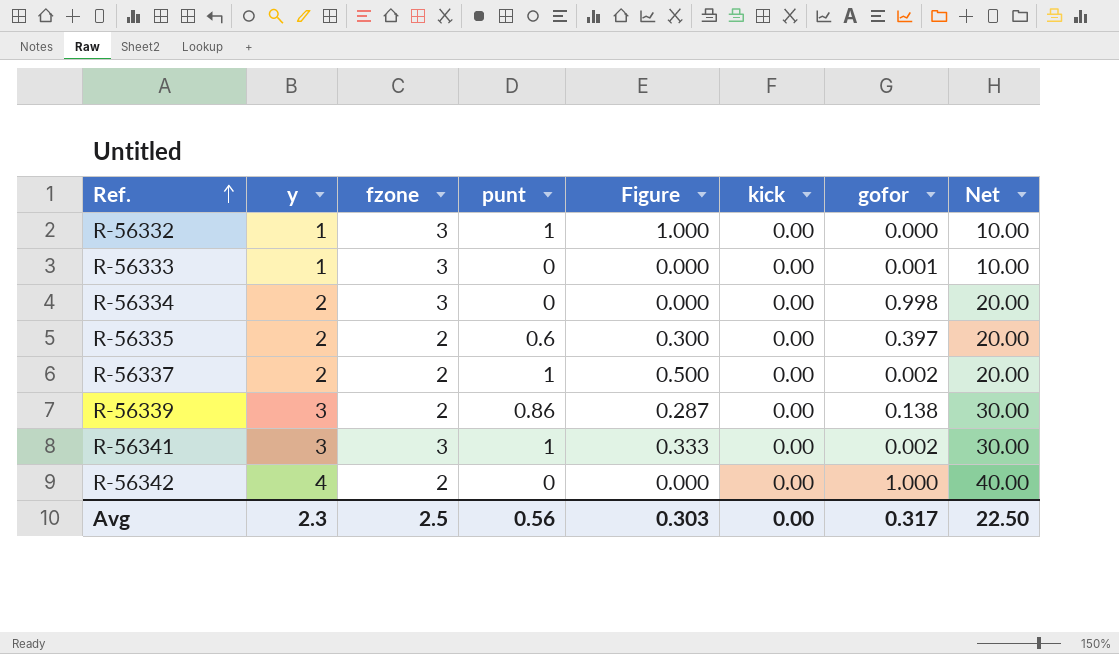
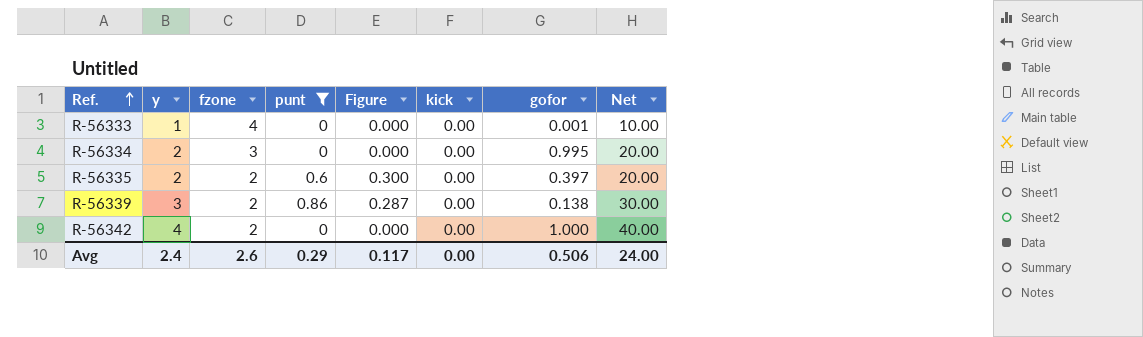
filter: none -> punt != 1
R-56333 | fzone: 3 -> 4
R-56334 | gofor: 0.998 -> 0.995
Avg | y: 2.3 -> 2.4
Avg | fzone: 2.5 -> 2.6
Avg | punt: 0.56 -> 0.29
Avg | Figure: 0.303 -> 0.117
Avg | gofor: 0.317 -> 0.506
Avg | Net: 22.50 -> 24.00

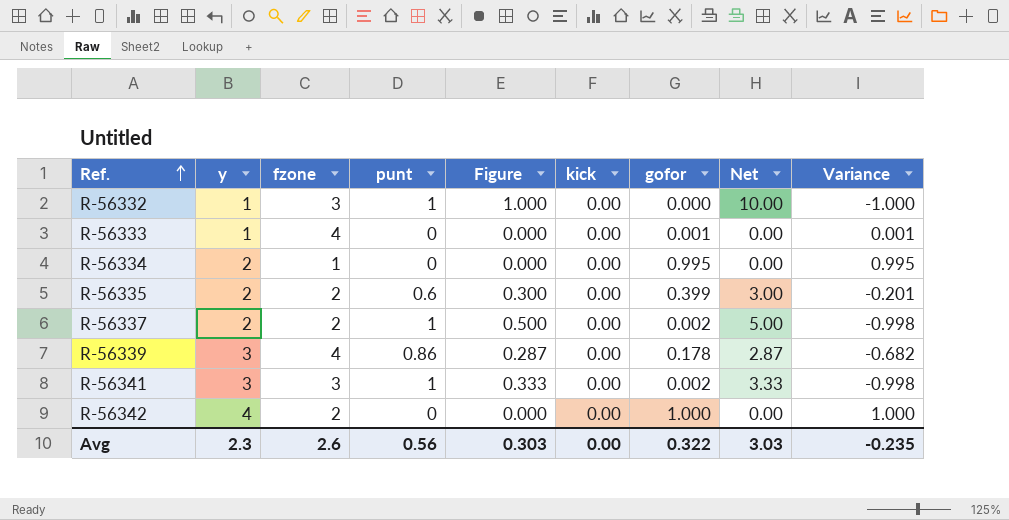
filter: punt != 1 -> none
column Net | formula: [y] * 10 -> [Figure] * 10
column Variance | formula: none -> [gofor] - [punt]
R-56334 | fzone: 3 -> 1
R-56335 | gofor: 0.397 -> 0.399
R-56339 | fzone: 2 -> 4
R-56339 | gofor: 0.138 -> 0.178
Avg | y: 2.4 -> 2.3
Avg | punt: 0.29 -> 0.56
Avg | Figure: 0.117 -> 0.303
Avg | gofor: 0.506 -> 0.322
Avg | Net: 24.00 -> 3.03

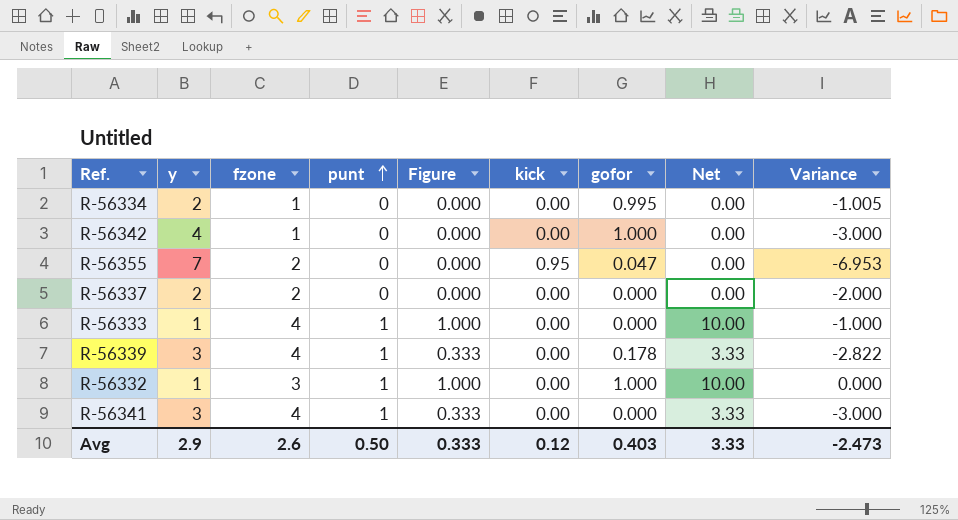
row order: Ref. ascending -> punt ascending
column Variance | formula: [gofor] - [punt] -> [gofor] - [y]
row R-56335: 2 | 2 | 0.6 | 0.300 | 0.00 | 0.399 | 3.00 | -0.201 -> none
R-56342 | fzone: 2 -> 1
row R-56355: none -> 7 | 2 | 0 | 0.000 | 0.95 | 0.047 | 0.00 | -6.953
R-56337 | punt: 1 -> 0
R-56337 | Figure: 0.500 -> 0.000
R-56337 | gofor: 0.002 -> 0.000
R-56337 | Net: 5.00 -> 0.00
R-56333 | punt: 0 -> 1
R-56333 | Figure: 0.000 -> 1.000
R-56333 | gofor: 0.001 -> 0.000
R-56333 | Net: 0.00 -> 10.00
R-56339 | punt: 0.86 -> 1
R-56339 | Figure: 0.287 -> 0.333
R-56339 | Net: 2.87 -> 3.33
R-56332 | gofor: 0.000 -> 1.000
R-56341 | fzone: 3 -> 4
R-56341 | gofor: 0.002 -> 0.000
Avg | y: 2.3 -> 2.9
Avg | punt: 0.56 -> 0.50
Avg | Figure: 0.303 -> 0.333
Avg | kick: 0.00 -> 0.12
Avg | gofor: 0.322 -> 0.403
Avg | Net: 3.03 -> 3.33
Avg | Variance: -0.235 -> -2.473

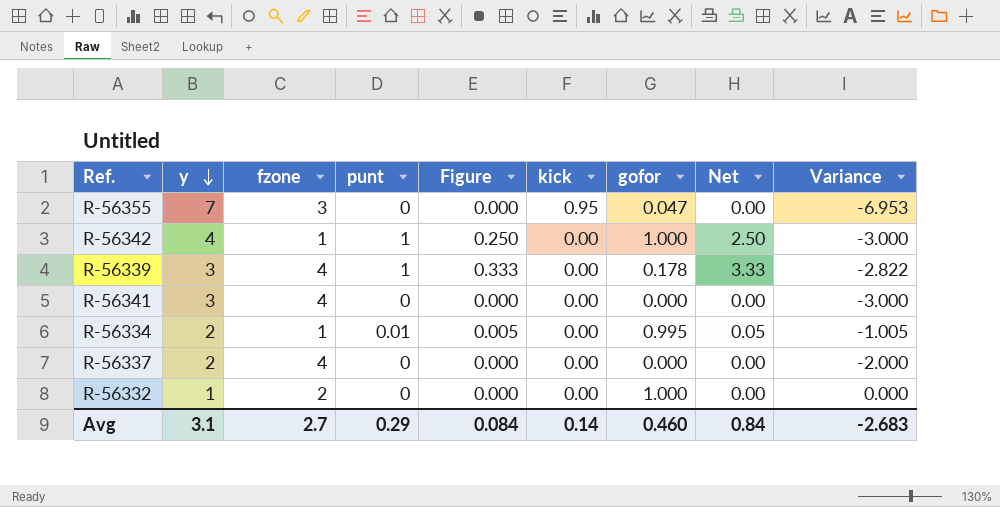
row order: punt ascending -> y descending
row R-56333: 1 | 4 | 1 | 1.000 | 0.00 | 0.000 | 10.00 | -1.000 -> none
R-56355 | fzone: 2 -> 3
R-56342 | punt: 0 -> 1
R-56342 | Figure: 0.000 -> 0.250
R-56342 | Net: 0.00 -> 2.50
R-56341 | punt: 1 -> 0
R-56341 | Figure: 0.333 -> 0.000
R-56341 | Net: 3.33 -> 0.00
R-56334 | punt: 0 -> 0.01
R-56334 | Figure: 0.000 -> 0.005
R-56334 | Net: 0.00 -> 0.05
R-56337 | fzone: 2 -> 4
R-56332 | fzone: 3 -> 2
R-56332 | punt: 1 -> 0
R-56332 | Figure: 1.000 -> 0.000
R-56332 | Net: 10.00 -> 0.00
Avg | y: 2.9 -> 3.1
Avg | fzone: 2.6 -> 2.7
Avg | punt: 0.50 -> 0.29
Avg | Figure: 0.333 -> 0.084
Avg | kick: 0.12 -> 0.14
Avg | gofor: 0.403 -> 0.460
Avg | Net: 3.33 -> 0.84
Avg | Variance: -2.473 -> -2.683

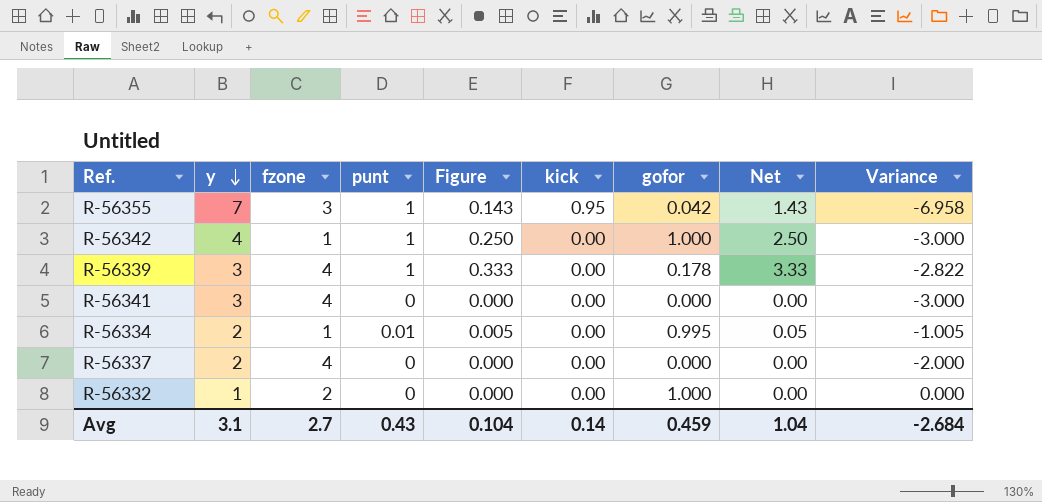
R-56355 | punt: 0 -> 1
R-56355 | Figure: 0.000 -> 0.143
R-56355 | gofor: 0.047 -> 0.042
R-56355 | Net: 0.00 -> 1.43
R-56355 | Variance: -6.953 -> -6.958
Avg | punt: 0.29 -> 0.43
Avg | Figure: 0.084 -> 0.104
Avg | gofor: 0.460 -> 0.459
Avg | Net: 0.84 -> 1.04
Avg | Variance: -2.683 -> -2.684

